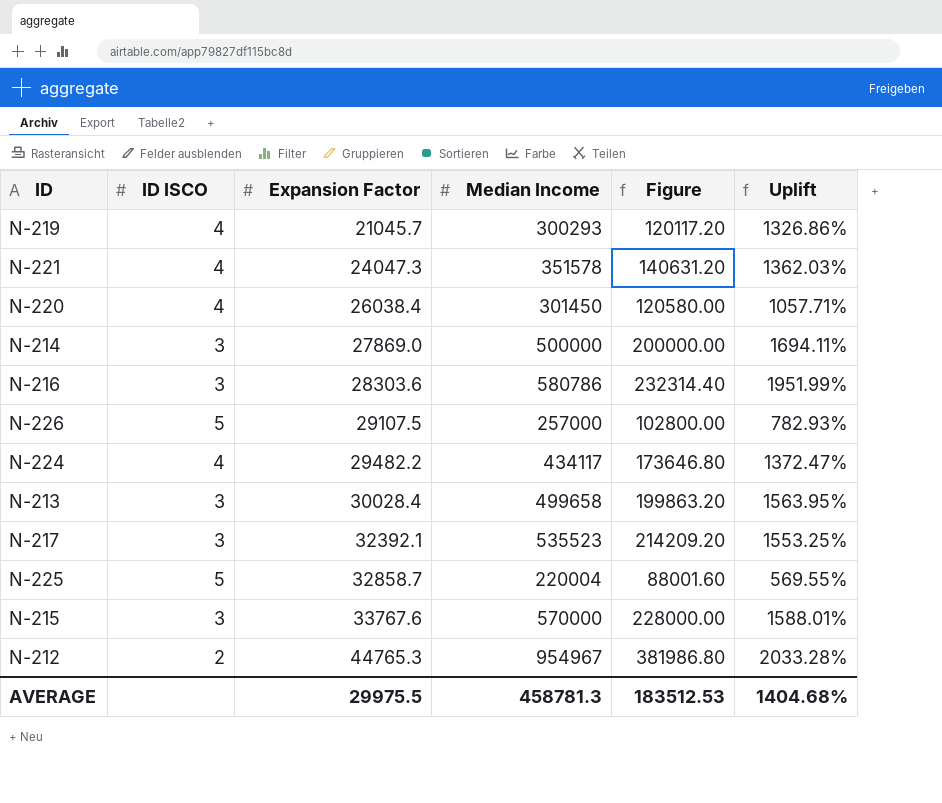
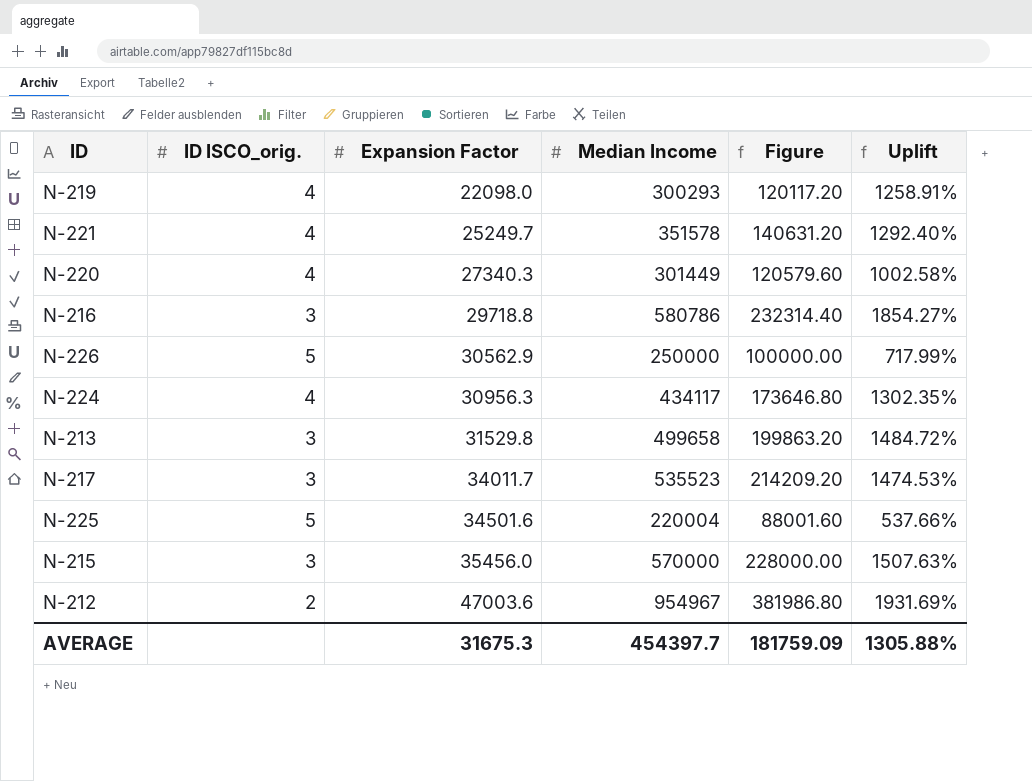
column name: ID ISCO -> ID ISCO_orig.
row N-214: 3 | 27869.0 | 500000 | 200000.00 | 1694.11% -> none
N-219 | Expansion Factor: 21045.7 -> 22098.0
N-219 | Uplift: 1326.86% -> 1258.91%
N-221 | Expansion Factor: 24047.3 -> 25249.7
N-221 | Uplift: 1362.03% -> 1292.40%
N-220 | Expansion Factor: 26038.4 -> 27340.3
N-220 | Median Income: 301450 -> 301449
N-220 | Figure: 120580.00 -> 120579.60
N-220 | Uplift: 1057.71% -> 1002.58%
N-216 | Expansion Factor: 28303.6 -> 29718.8
N-216 | Uplift: 1951.99% -> 1854.27%
N-226 | Expansion Factor: 29107.5 -> 30562.9
N-226 | Median Income: 257000 -> 250000
N-226 | Figure: 102800.00 -> 100000.00
N-226 | Uplift: 782.93% -> 717.99%
N-224 | Expansion Factor: 29482.2 -> 30956.3
N-224 | Uplift: 1372.47% -> 1302.35%
N-213 | Expansion Factor: 30028.4 -> 31529.8
N-213 | Uplift: 1563.95% -> 1484.72%
N-217 | Expansion Factor: 32392.1 -> 34011.7
N-217 | Uplift: 1553.25% -> 1474.53%
N-225 | Expansion Factor: 32858.7 -> 34501.6
N-225 | Uplift: 569.55% -> 537.66%
N-215 | Expansion Factor: 33767.6 -> 35456.0
N-215 | Uplift: 1588.01% -> 1507.63%
N-212 | Expansion Factor: 44765.3 -> 47003.6
N-212 | Uplift: 2033.28% -> 1931.69%
AVERAGE | Expansion Factor: 29975.5 -> 31675.3
AVERAGE | Median Income: 458781.3 -> 454397.7
AVERAGE | Figure: 183512.53 -> 181759.09
AVERAGE | Uplift: 1404.68% -> 1305.88%

